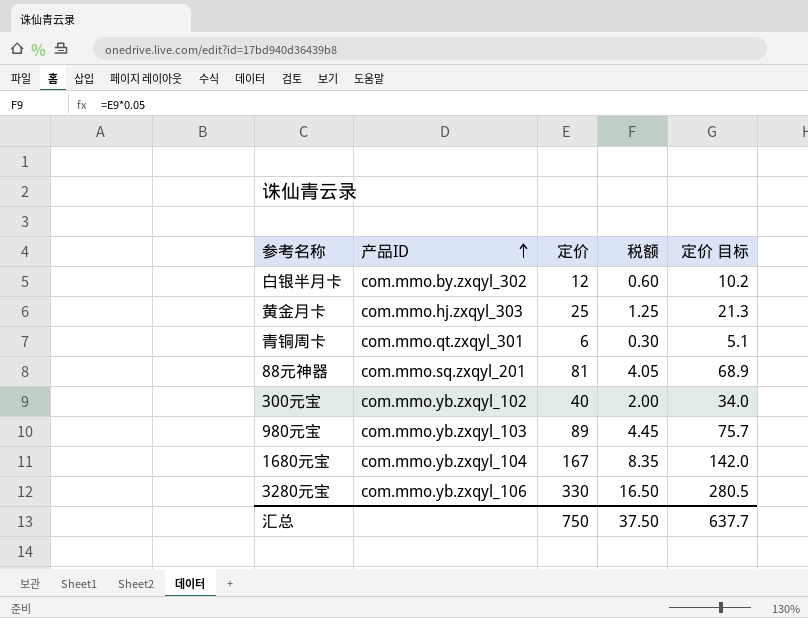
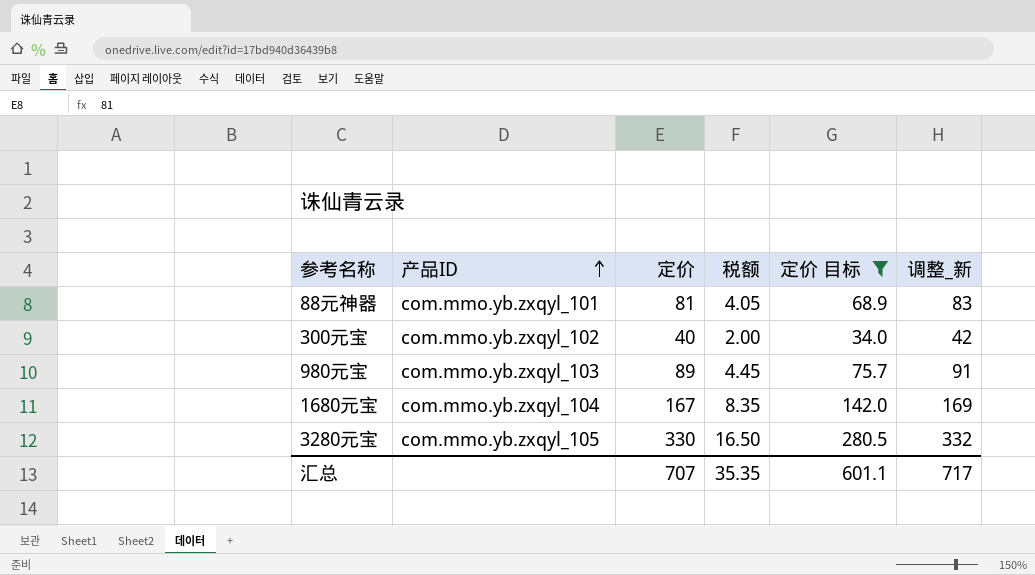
filter: none -> 定价 目标 >= 34.0
column 调整_新 | formula: none -> [定价] + 2
88元神器 | 产品ID: com.mmo.sq.zxqyl_201 -> com.mmo.yb.zxqyl_101
3280元宝 | 产品ID: com.mmo.yb.zxqyl_106 -> com.mmo.yb.zxqyl_105
汇总 | 定价: 750 -> 707
汇总 | 税额: 37.50 -> 35.35
汇总 | 定价 目标: 637.7 -> 601.1

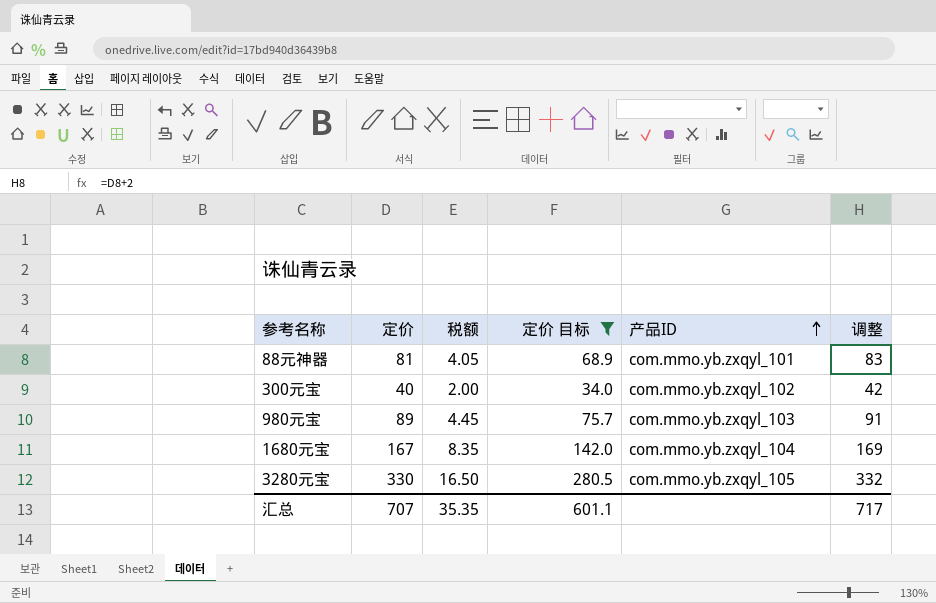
column 产品ID | position: 2 -> 5
column name: 调整_新 -> 调整

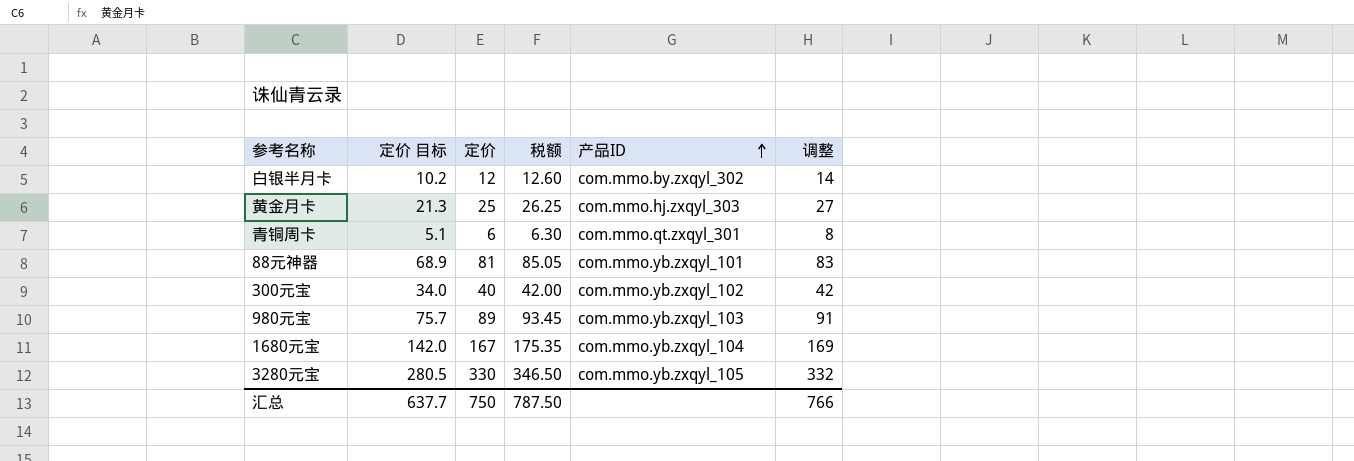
filter: 定价 目标 >= 34.0 -> none
column 定价 目标 | position: 4 -> 2
column 税额 | formula: [定价] * 0.05 -> [定价] * 1.05
汇总 | 定价 目标: 601.1 -> 637.7
汇总 | 定价: 707 -> 750
汇总 | 税额: 35.35 -> 787.50
汇总 | 调整: 717 -> 766

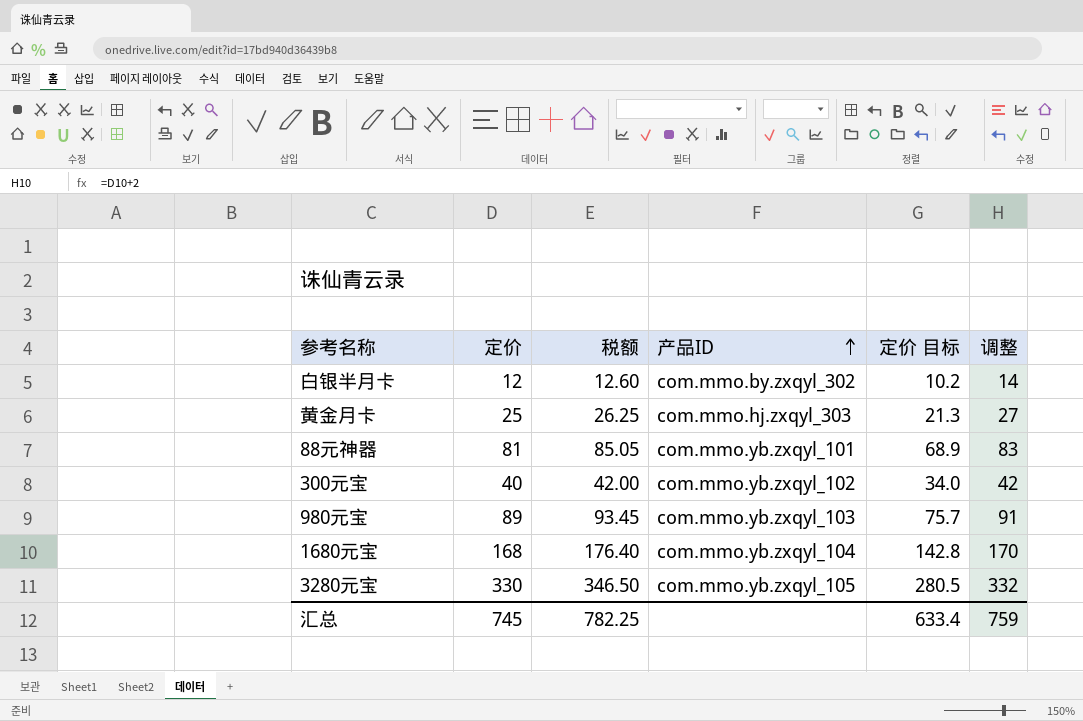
column 定价 目标 | position: 2 -> 5
row 青铜周卡: 5.1 | 6 | 6.30 | com.mmo.qt.zxqyl_301 | 8 -> none
1680元宝 | 定价: 167 -> 168
1680元宝 | 税额: 175.35 -> 176.40
1680元宝 | 定价 目标: 142.0 -> 142.8
1680元宝 | 调整: 169 -> 170
汇总 | 定价: 750 -> 745
汇总 | 税额: 787.50 -> 782.25
汇总 | 定价 目标: 637.7 -> 633.4
汇总 | 调整: 766 -> 759

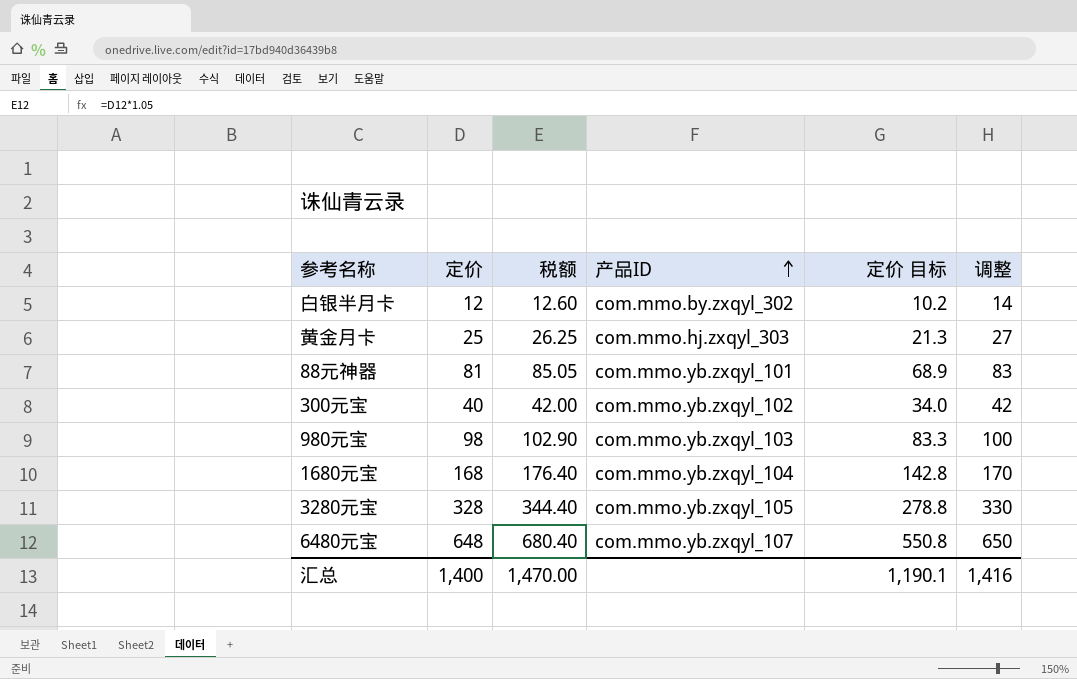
980元宝 | 定价: 89 -> 98
980元宝 | 税额: 93.45 -> 102.90
980元宝 | 定价 目标: 75.7 -> 83.3
980元宝 | 调整: 91 -> 100
3280元宝 | 定价: 330 -> 328
3280元宝 | 税额: 346.50 -> 344.40
3280元宝 | 定价 目标: 280.5 -> 278.8
3280元宝 | 调整: 332 -> 330
row 6480元宝: none -> 648 | 680.40 | com.mmo.yb.zxqyl_107 | 550.8 | 650
汇总 | 定价: 745 -> 1,400
汇总 | 税额: 782.25 -> 1,470.00
汇总 | 定价 目标: 633.4 -> 1,190.1
汇总 | 调整: 759 -> 1,416

